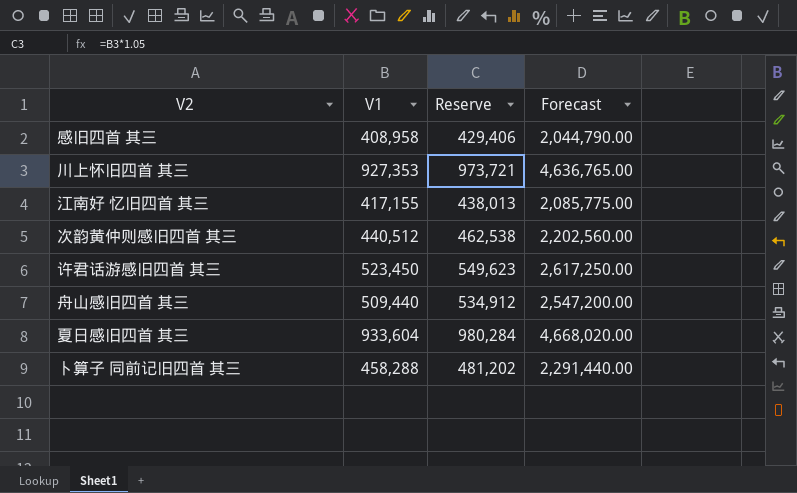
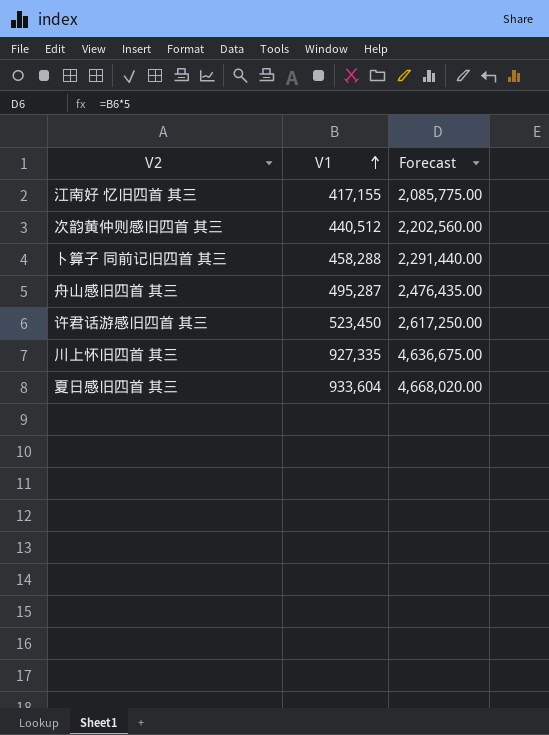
row order: none -> V1 ascending
column Reserve | formula: [V1] * 1.05 -> none
row 感旧四首 其三: 408,958 | 429,406 | 2,044,790.00 -> none
舟山感旧四首 其三 | V1: 509,440 -> 495,287
舟山感旧四首 其三 | Forecast: 2,547,200.00 -> 2,476,435.00
川上怀旧四首 其三 | V1: 927,353 -> 927,335
川上怀旧四首 其三 | Forecast: 4,636,765.00 -> 4,636,675.00

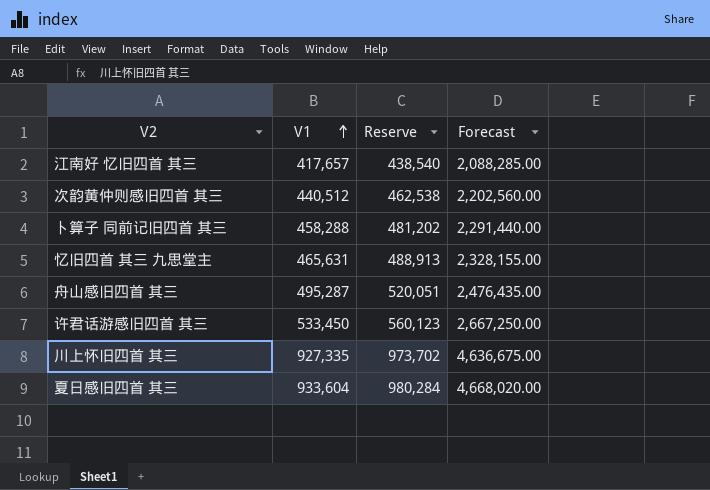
column Reserve | formula: none -> [V1] * 1.05
江南好 忆旧四首 其三 | V1: 417,155 -> 417,657
江南好 忆旧四首 其三 | Forecast: 2,085,775.00 -> 2,088,285.00
row 忆旧四首 其三 九思堂主: none -> 465,631 | 488,913 | 2,328,155.00
许君话游感旧四首 其三 | V1: 523,450 -> 533,450
许君话游感旧四首 其三 | Forecast: 2,617,250.00 -> 2,667,250.00

